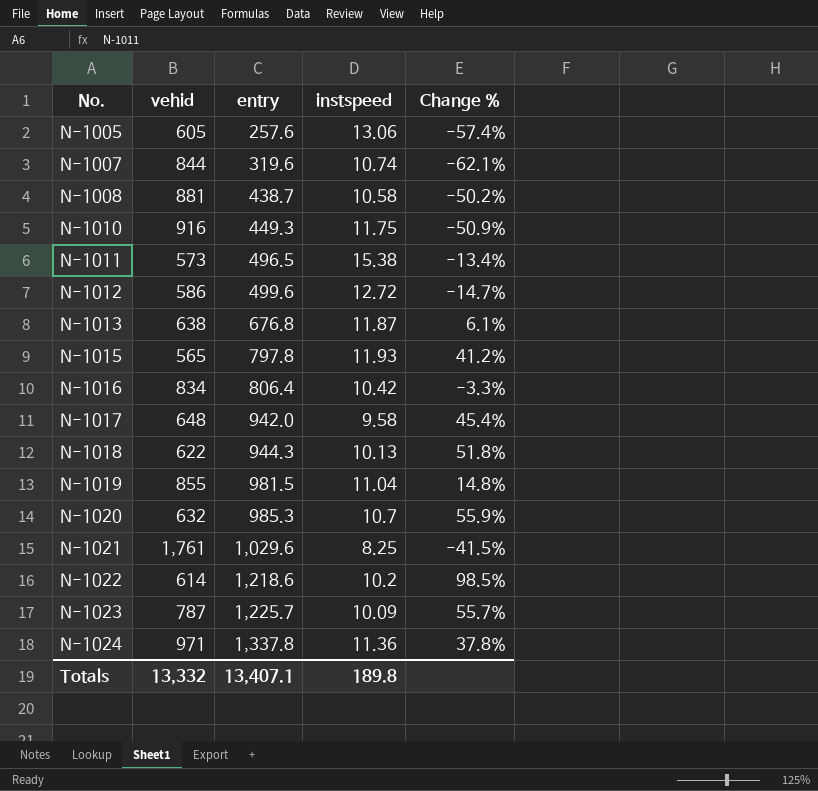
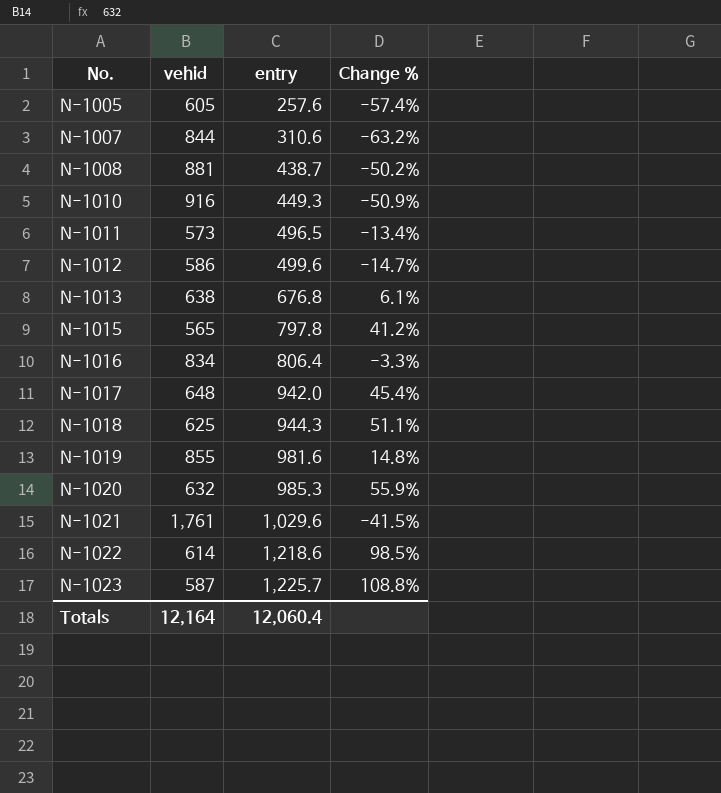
column instspeed | position: 4 -> none
row N-1024: 971 | 1,337.8 | 11.36 | 37.8% -> none
N-1007 | entry: 319.6 -> 310.6
N-1007 | Change %: -62.1% -> -63.2%
N-1018 | vehid: 622 -> 625
N-1018 | Change %: 51.8% -> 51.1%
N-1019 | entry: 981.5 -> 981.6
N-1023 | vehid: 787 -> 587
N-1023 | Change %: 55.7% -> 108.8%
Totals | vehid: 13,332 -> 12,164
Totals | entry: 13,407.1 -> 12,060.4

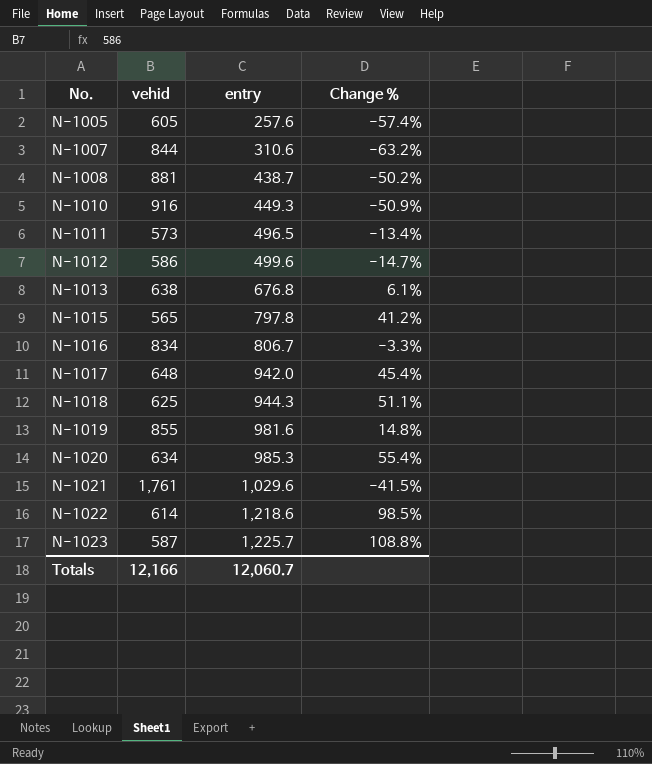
N-1016 | entry: 806.4 -> 806.7
N-1020 | vehid: 632 -> 634
N-1020 | Change %: 55.9% -> 55.4%
Totals | vehid: 12,164 -> 12,166
Totals | entry: 12,060.4 -> 12,060.7

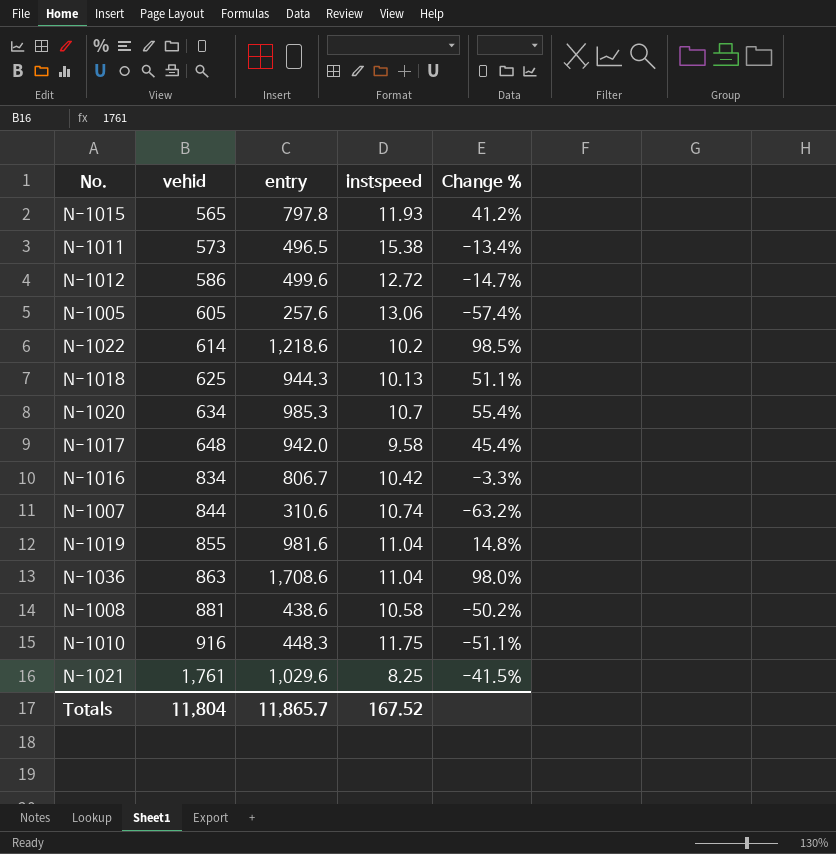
row order: No. ascending -> vehid ascending
column instspeed | position: none -> 4
row N-1013: 638 | 676.8 | 6.1% -> none
row N-1023: 587 | 1,225.7 | 108.8% -> none
row N-1036: none -> 863 | 1,708.6 | 11.04 | 98.0%
N-1008 | entry: 438.7 -> 438.6
N-1010 | entry: 449.3 -> 448.3
N-1010 | Change %: -50.9% -> -51.1%
Totals | vehid: 12,166 -> 11,804
Totals | entry: 12,060.7 -> 11,865.7

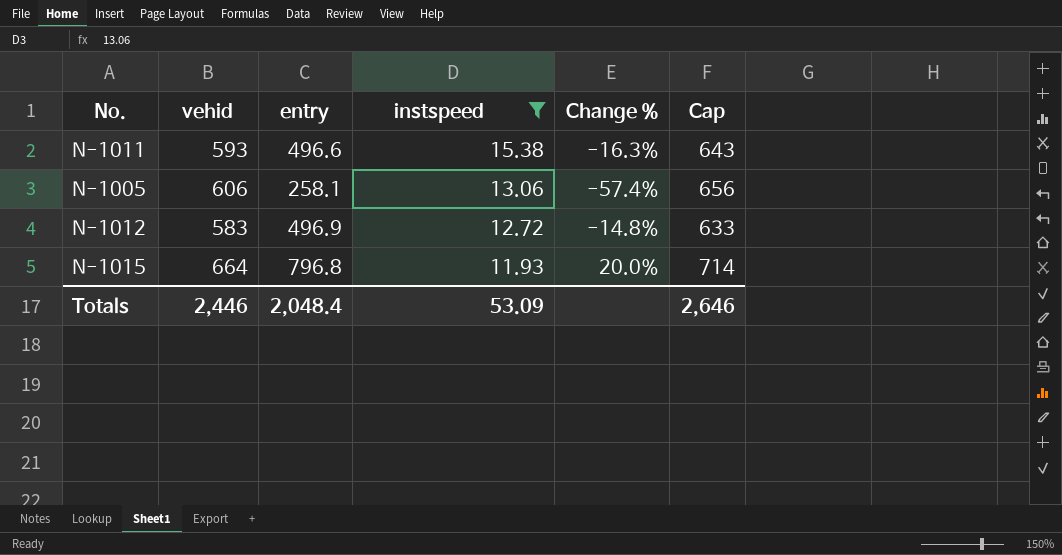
filter: none -> instspeed >= 11.93
row order: vehid ascending -> instspeed descending
column Cap | formula: none -> [vehid] + 50
N-1011 | vehid: 573 -> 593
N-1011 | entry: 496.5 -> 496.6
N-1011 | Change %: -13.4% -> -16.3%
N-1005 | vehid: 605 -> 606
N-1005 | entry: 257.6 -> 258.1
N-1012 | vehid: 586 -> 583
N-1012 | entry: 499.6 -> 496.9
N-1012 | Change %: -14.7% -> -14.8%
N-1015 | vehid: 565 -> 664
N-1015 | entry: 797.8 -> 796.8
N-1015 | Change %: 41.2% -> 20.0%
Totals | vehid: 11,804 -> 2,446
Totals | entry: 11,865.7 -> 2,048.4
Totals | instspeed: 167.52 -> 53.09

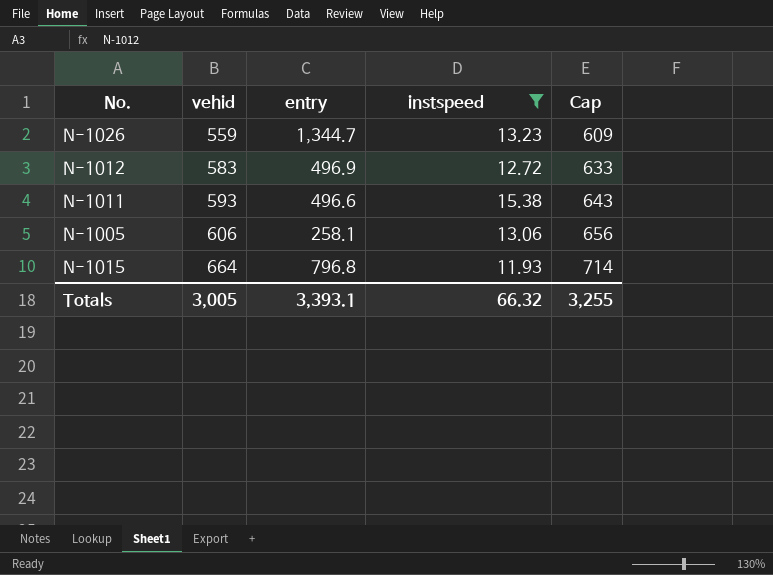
row order: instspeed descending -> vehid ascending
column Change % | formula: ([entry] - [vehid]) / [vehid] -> none
row N-1026: none -> 559 | 1,344.7 | 13.23 | 609
Totals | vehid: 2,446 -> 3,005
Totals | entry: 2,048.4 -> 3,393.1
Totals | instspeed: 53.09 -> 66.32
Totals | Cap: 2,646 -> 3,255

